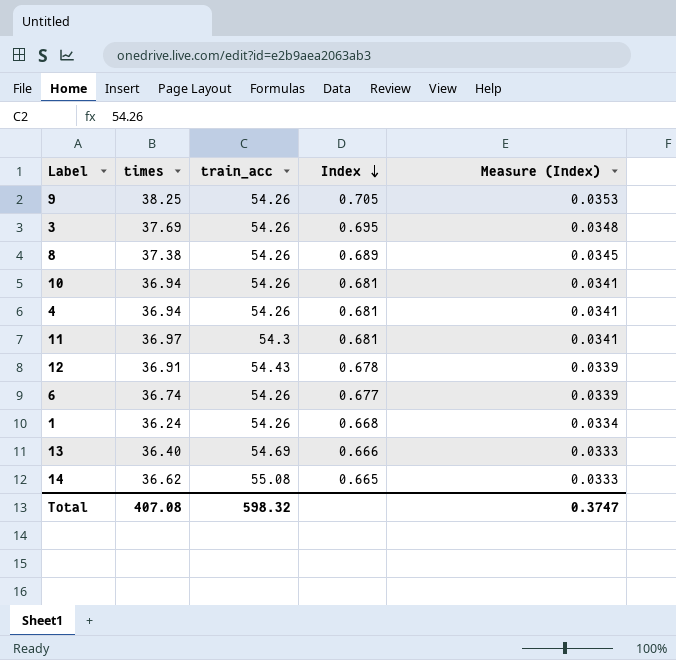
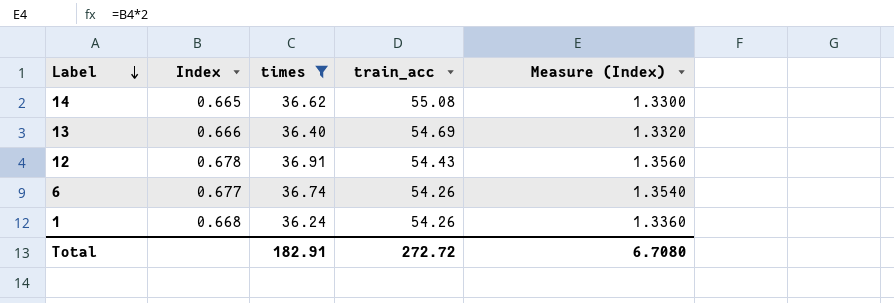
filter: none -> times <= 36.91
row order: Index descending -> Label descending
column Index | position: 4 -> 2
column Measure (Index) | formula: [Index] * 0.05 -> [Index] * 2
Total | times: 407.08 -> 182.91
Total | train_acc: 598.32 -> 272.72
Total | Measure (Index): 0.3747 -> 6.7080

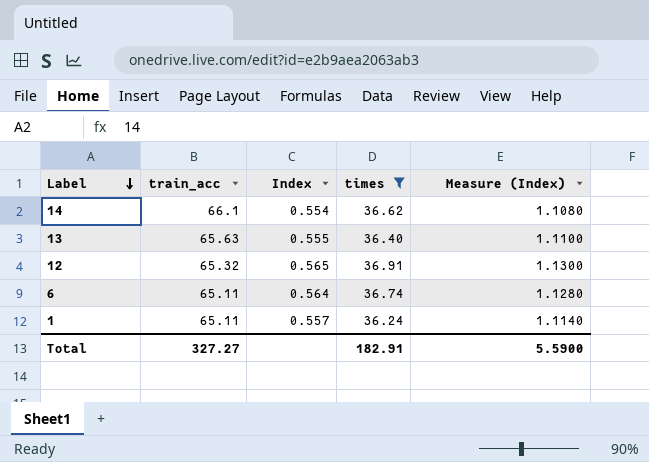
column train_acc | position: 4 -> 2
14 | train_acc: 55.08 -> 66.1
14 | Index: 0.665 -> 0.554
14 | Measure (Index): 1.3300 -> 1.1080
13 | train_acc: 54.69 -> 65.63
13 | Index: 0.666 -> 0.555
13 | Measure (Index): 1.3320 -> 1.1100
12 | train_acc: 54.43 -> 65.32
12 | Index: 0.678 -> 0.565
12 | Measure (Index): 1.3560 -> 1.1300
6 | train_acc: 54.26 -> 65.11
6 | Index: 0.677 -> 0.564
6 | Measure (Index): 1.3540 -> 1.1280
1 | train_acc: 54.26 -> 65.11
1 | Index: 0.668 -> 0.557
1 | Measure (Index): 1.3360 -> 1.1140
Total | train_acc: 272.72 -> 327.27
Total | Measure (Index): 6.7080 -> 5.5900

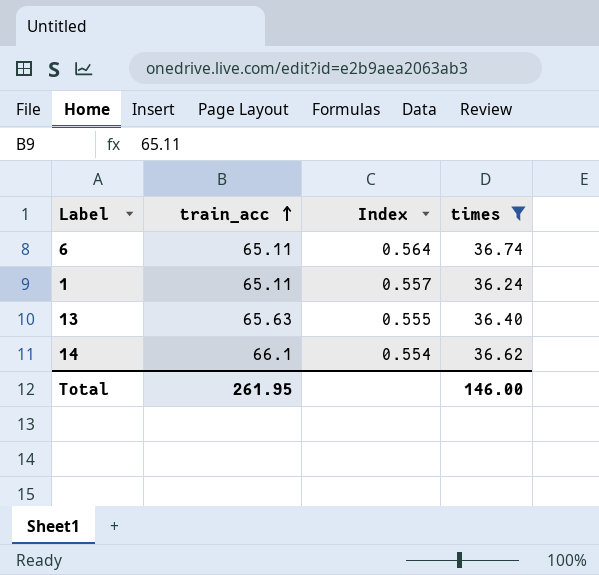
row order: Label descending -> train_acc ascending
column Measure (Index) | formula: [Index] * 2 -> none
row 12: 65.32 | 0.565 | 36.91 | 1.1300 -> none
Total | train_acc: 327.27 -> 261.95
Total | times: 182.91 -> 146.00

